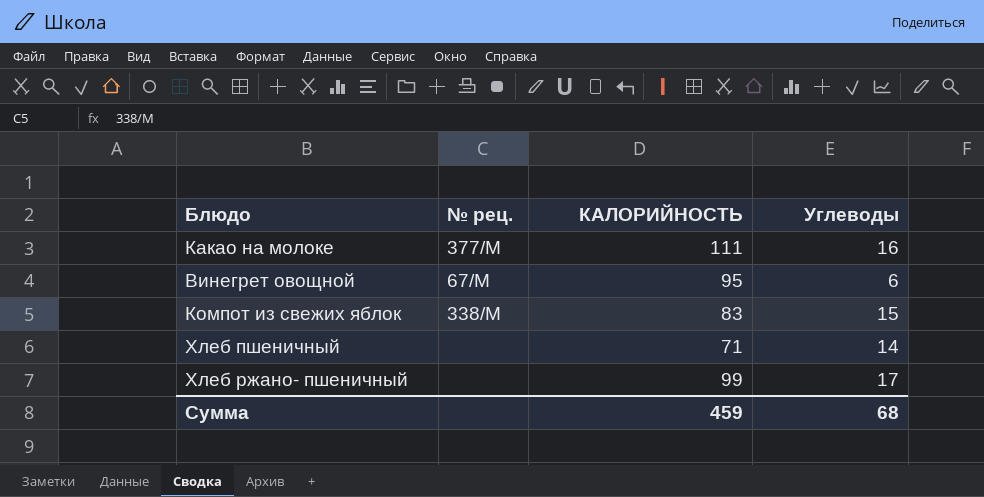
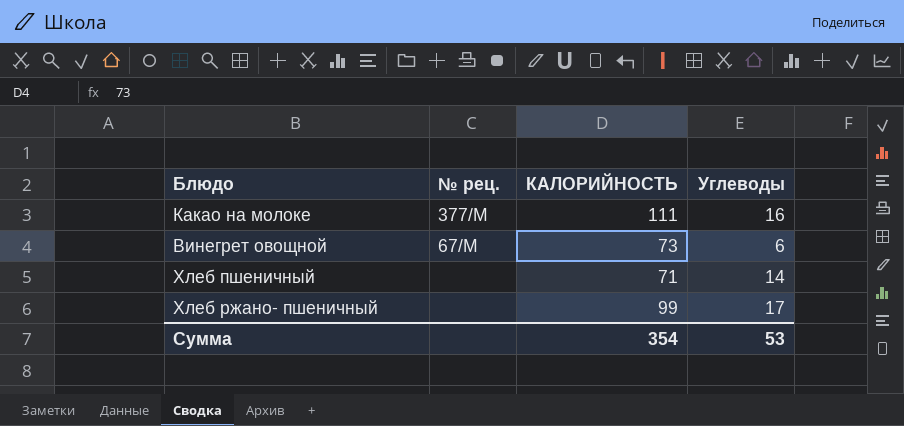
row Компот из свежих яблок: 338/М | 83 | 15 -> none
Винегрет овощной | КАЛОРИЙНОСТЬ: 95 -> 73
Сумма | КАЛОРИЙНОСТЬ: 459 -> 354
Сумма | Углеводы: 68 -> 53

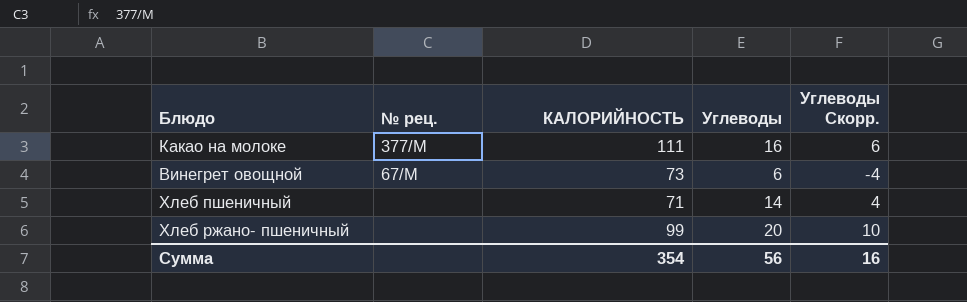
column Углеводы Скорр. | formula: none -> [Углеводы] - 10
Хлеб ржано- пшеничный | Углеводы: 17 -> 20
Сумма | Углеводы: 53 -> 56

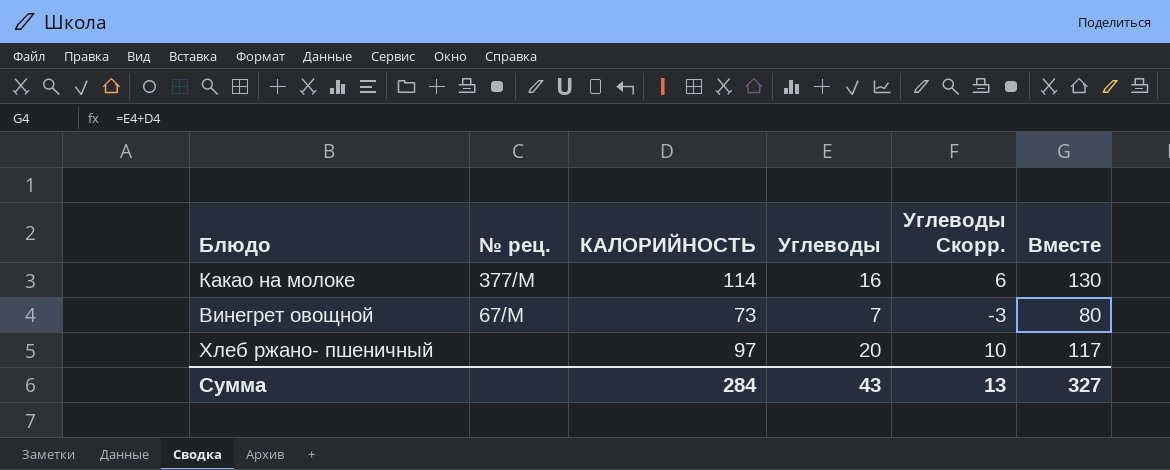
column Вместе | formula: none -> [КАЛОРИЙНОСТЬ] + [Углеводы]
row Хлеб пшеничный: none | 71 | 14 | 4 -> none
Какао на молоке | КАЛОРИЙНОСТЬ: 111 -> 114
Винегрет овощной | Углеводы: 6 -> 7
Винегрет овощной | Углеводы Скорр.: -4 -> -3
Хлеб ржано- пшеничный | КАЛОРИЙНОСТЬ: 99 -> 97
Сумма | КАЛОРИЙНОСТЬ: 354 -> 284
Сумма | Углеводы: 56 -> 43
Сумма | Углеводы Скорр.: 16 -> 13

